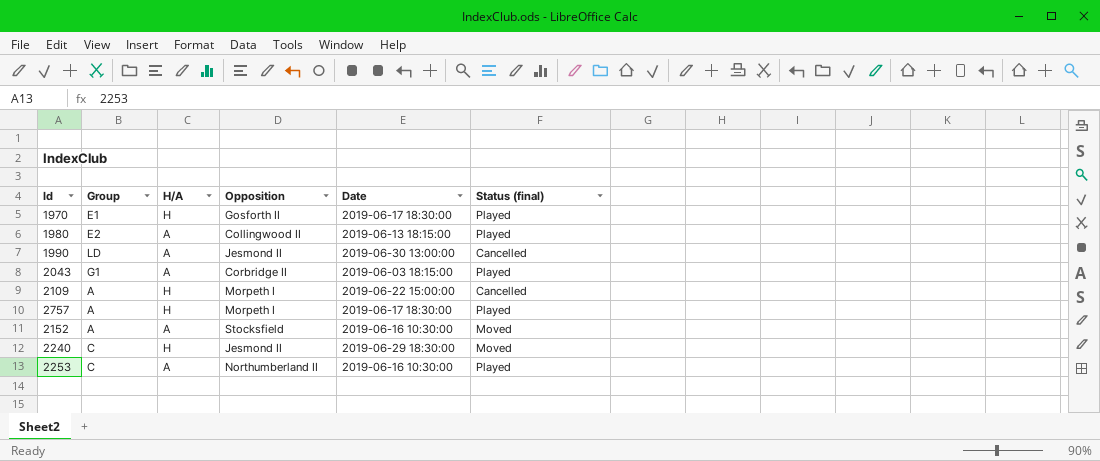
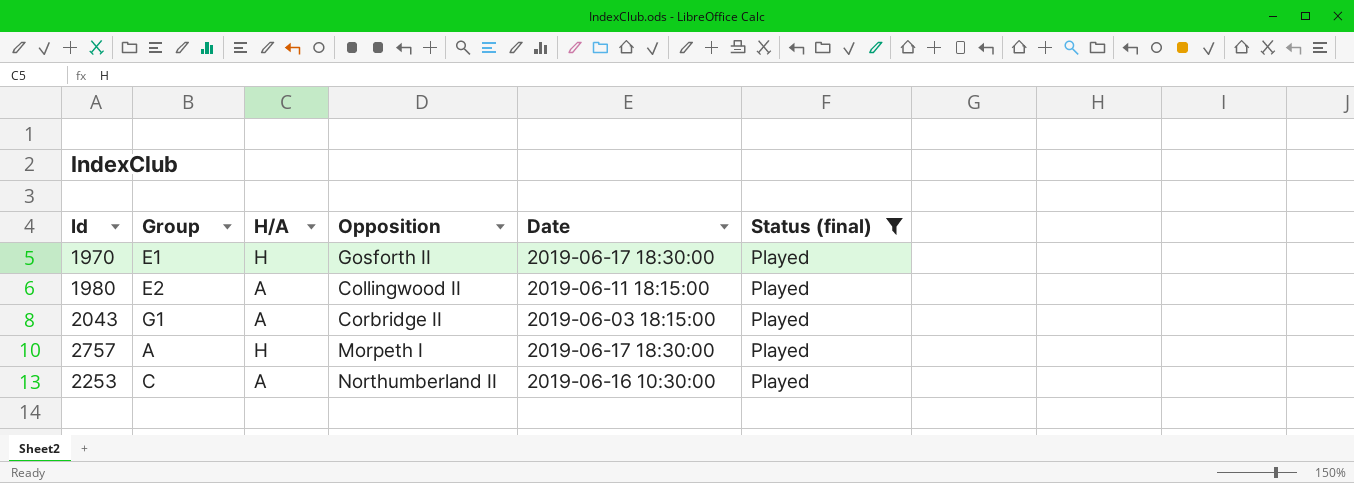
filter: none -> Status (final) = Played
1980 | Date: 2019-06-13 18:15:00 -> 2019-06-11 18:15:00

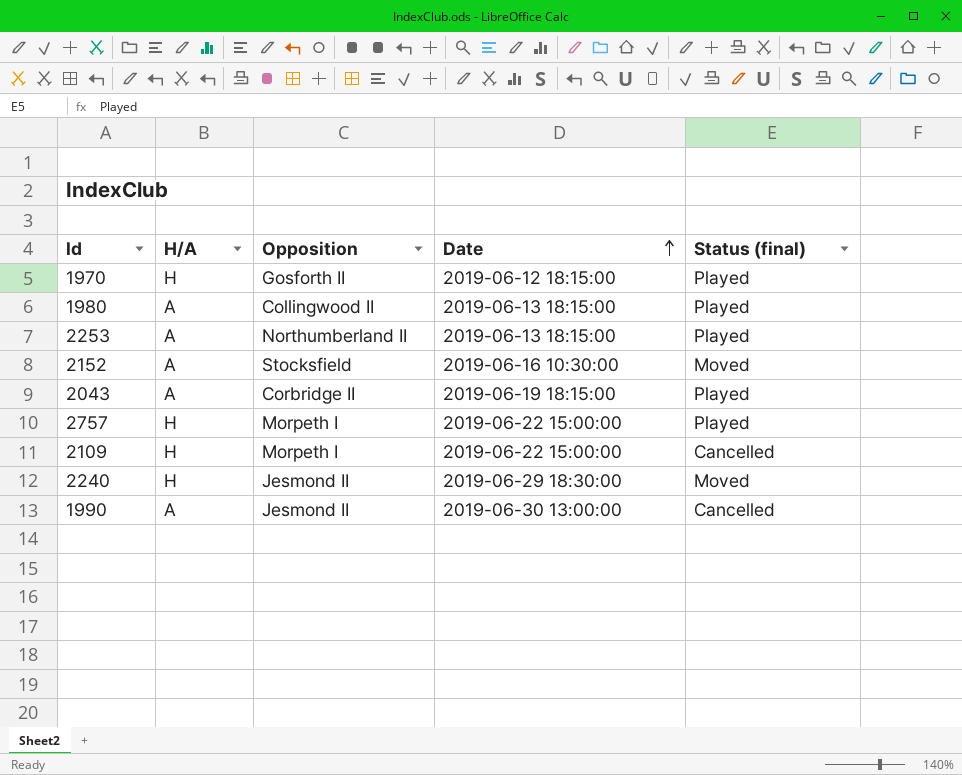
filter: Status (final) = Played -> none
row order: none -> Date ascending
column Group | position: 2 -> none
1970 | Date: 2019-06-17 18:30:00 -> 2019-06-12 18:15:00
1980 | Date: 2019-06-11 18:15:00 -> 2019-06-13 18:15:00
2253 | Date: 2019-06-16 10:30:00 -> 2019-06-13 18:15:00
2043 | Date: 2019-06-03 18:15:00 -> 2019-06-19 18:15:00
2757 | Date: 2019-06-17 18:30:00 -> 2019-06-22 15:00:00

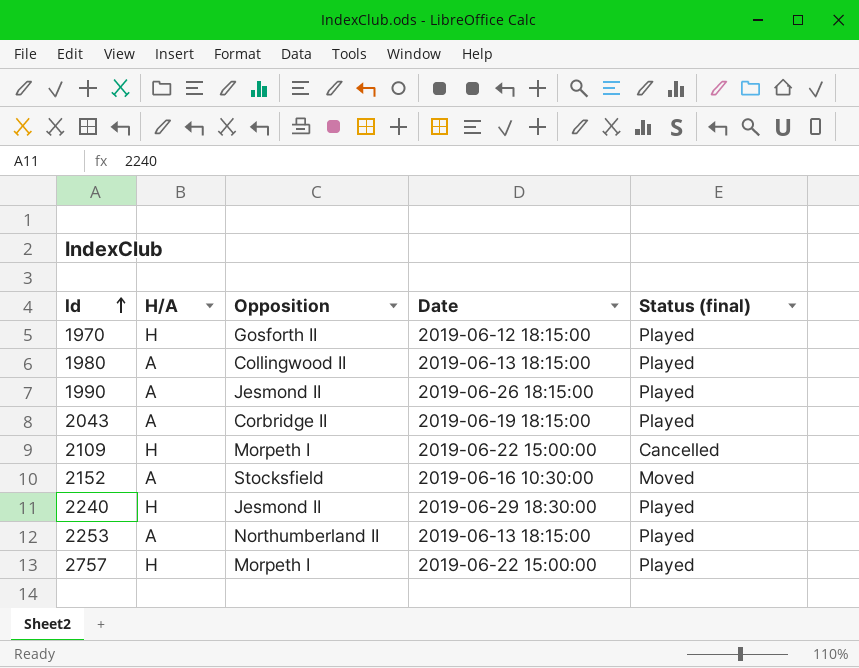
row order: Date ascending -> Id ascending
1990 | Date: 2019-06-30 13:00:00 -> 2019-06-26 18:15:00
1990 | Status (final): Cancelled -> Played
2240 | Status (final): Moved -> Played

